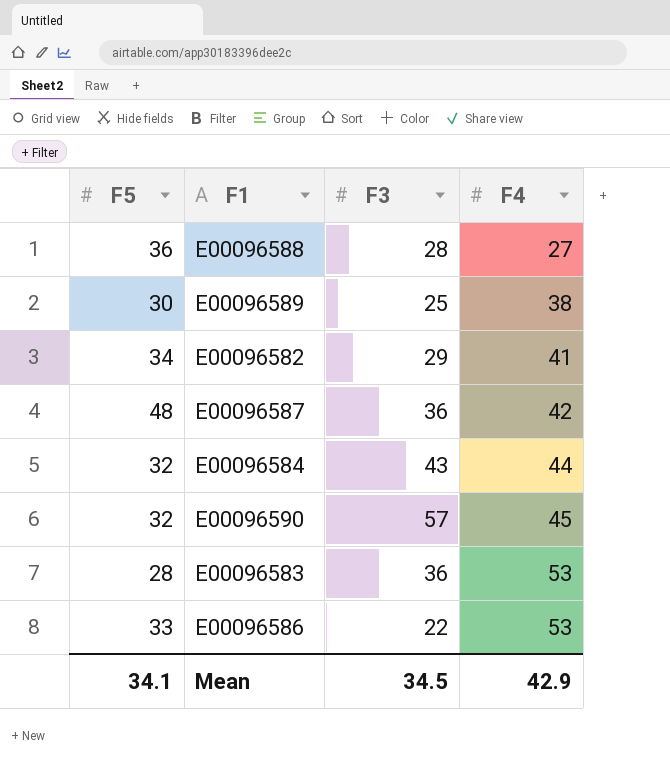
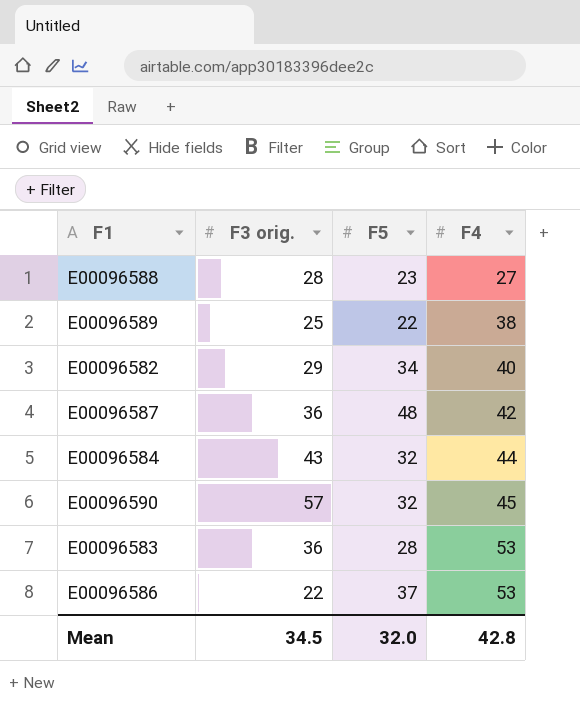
column name: F3 -> F3 orig.
column F5 | position: 1 -> 3
E00096588 | F5: 36 -> 23
E00096589 | F5: 30 -> 22
E00096582 | F4: 41 -> 40
E00096586 | F5: 33 -> 37
Mean | F5: 34.1 -> 32.0
Mean | F4: 42.9 -> 42.8

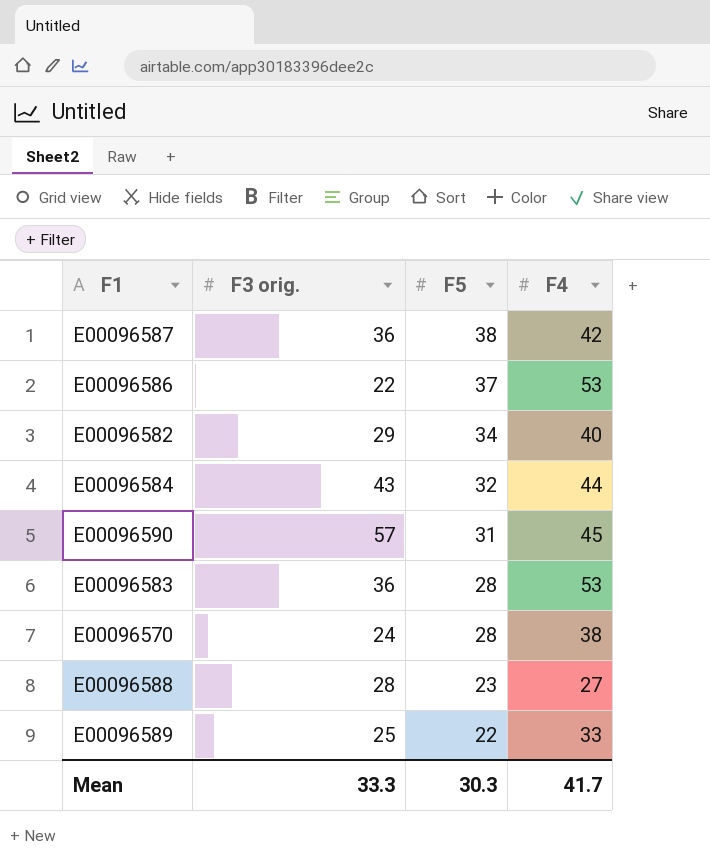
row order: F4 ascending -> F5 descending
E00096587 | F5: 48 -> 38
E00096590 | F5: 32 -> 31
row E00096570: none -> 24 | 28 | 38
E00096589 | F4: 38 -> 33
Mean | F3 orig.: 34.5 -> 33.3
Mean | F5: 32.0 -> 30.3
Mean | F4: 42.8 -> 41.7

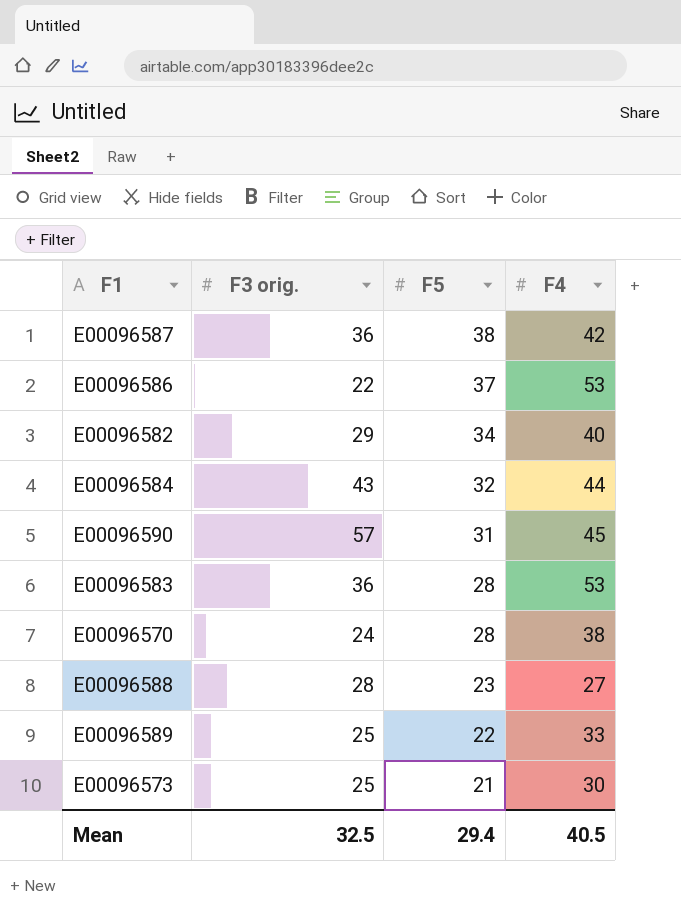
row E00096573: none -> 25 | 21 | 30
Mean | F3 orig.: 33.3 -> 32.5
Mean | F5: 30.3 -> 29.4
Mean | F4: 41.7 -> 40.5

